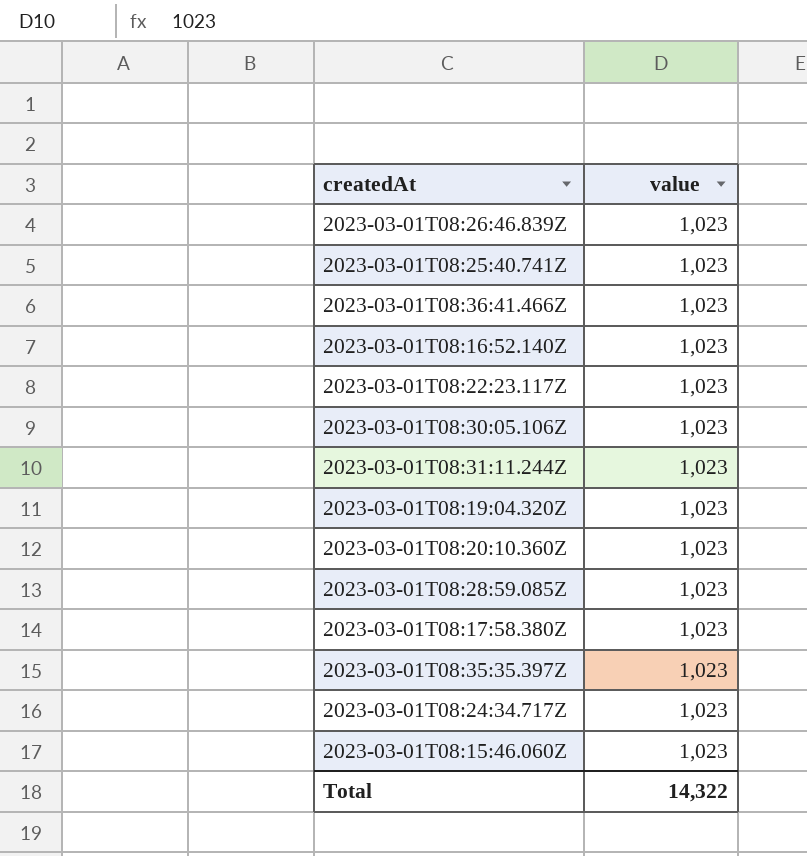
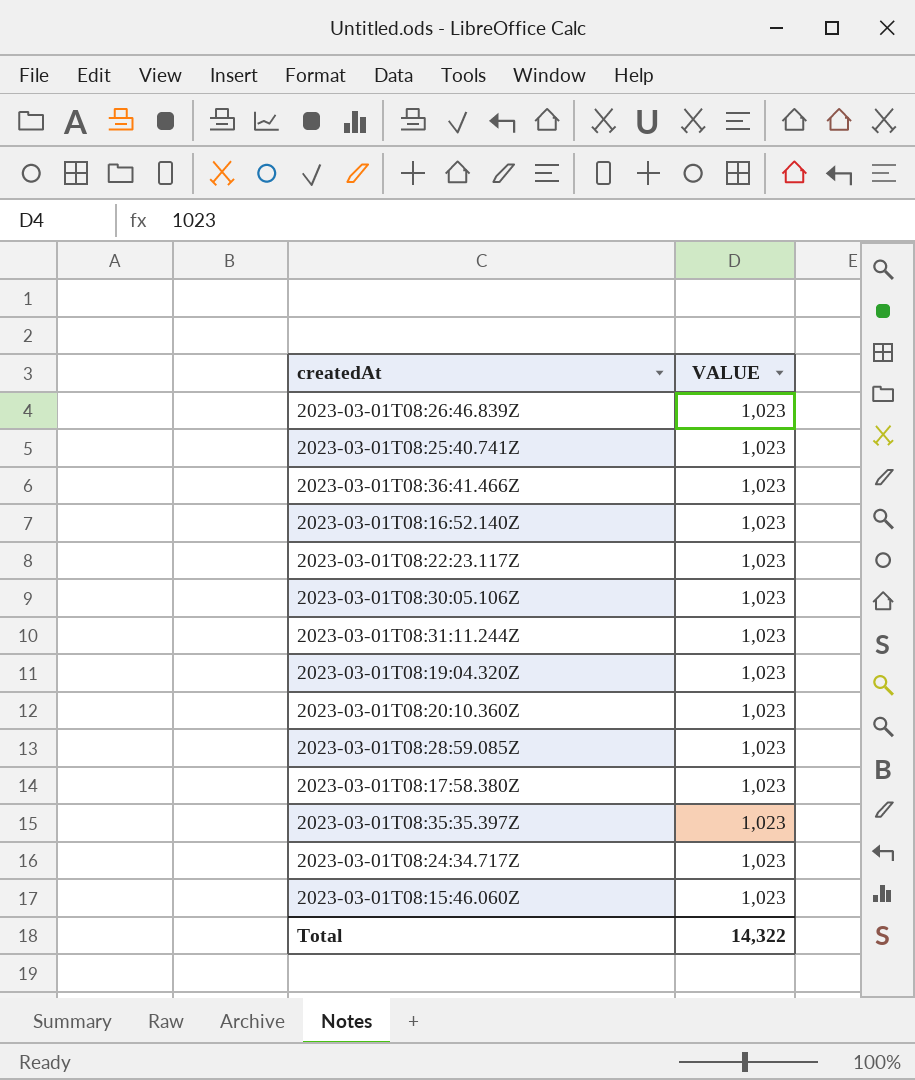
column name: value -> VALUE

